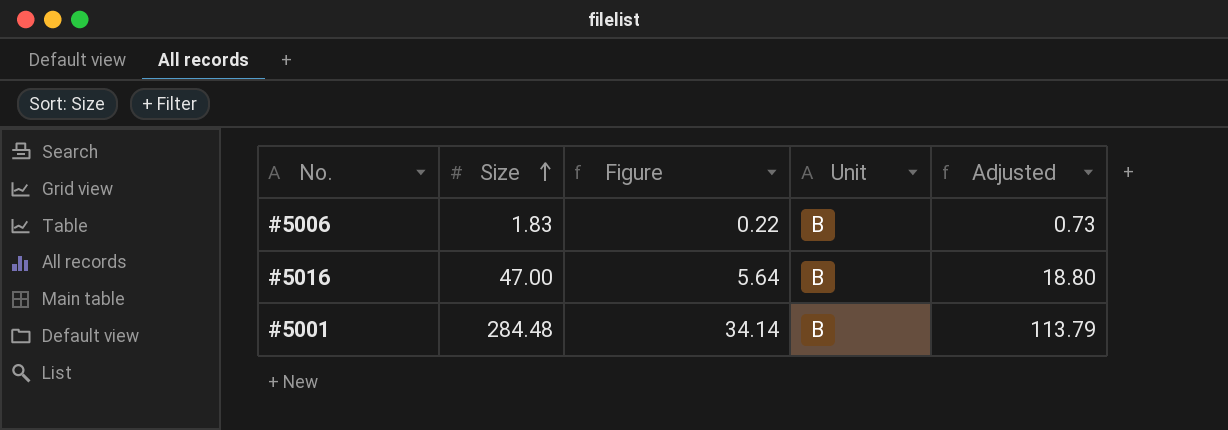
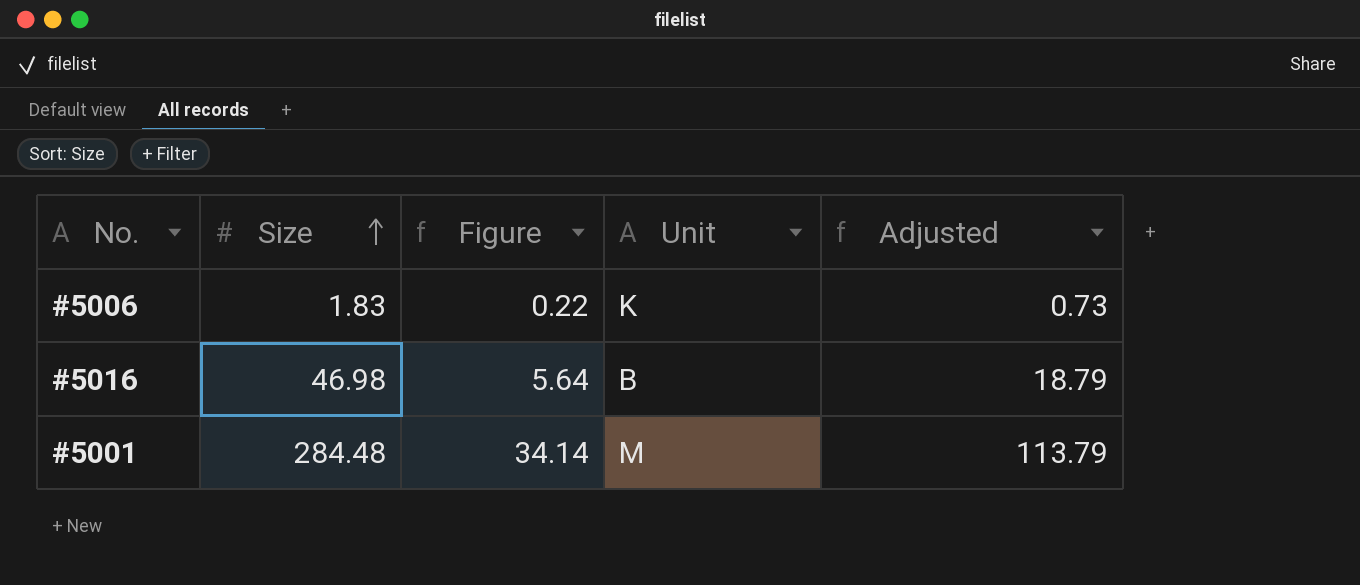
#5006 | Unit: B -> K
#5016 | Size: 47.00 -> 46.98
#5016 | Adjusted: 18.80 -> 18.79
#5001 | Unit: B -> M

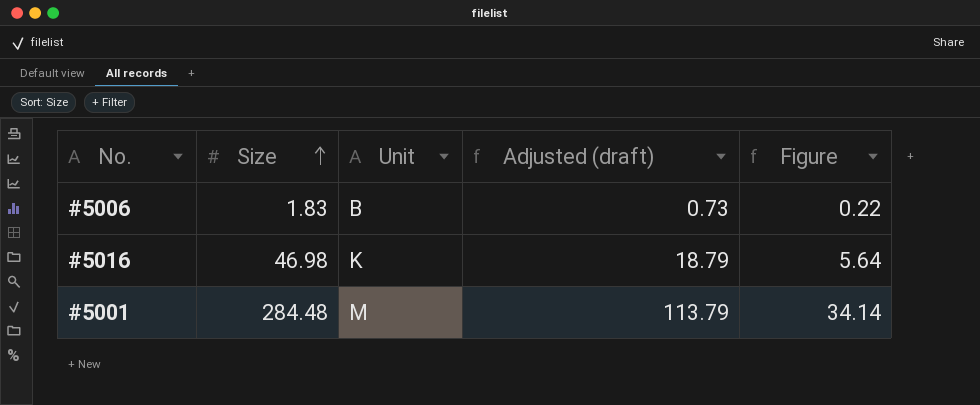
column name: Adjusted -> Adjusted (draft)
column Figure | position: 3 -> 5
#5006 | Unit: K -> B
#5016 | Unit: B -> K

